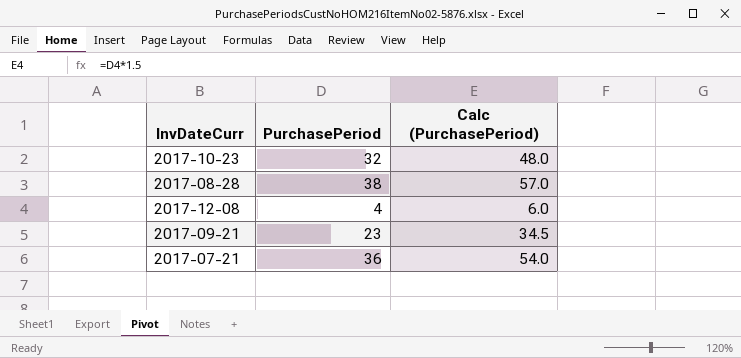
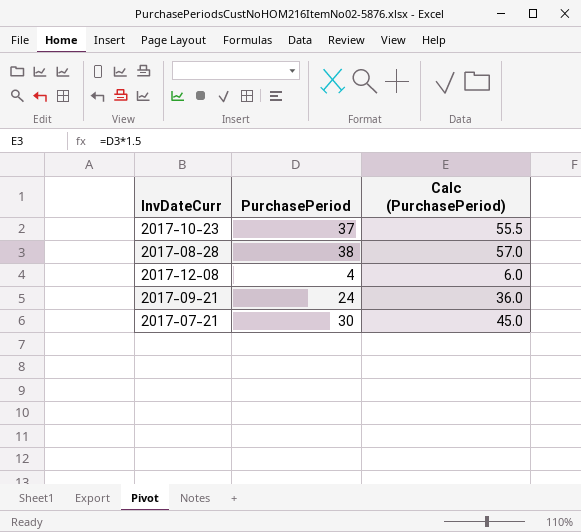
2017-10-23 | PurchasePeriod: 32 -> 37
2017-10-23 | Calc (PurchasePeriod): 48.0 -> 55.5
2017-09-21 | PurchasePeriod: 23 -> 24
2017-09-21 | Calc (PurchasePeriod): 34.5 -> 36.0
2017-07-21 | PurchasePeriod: 36 -> 30
2017-07-21 | Calc (PurchasePeriod): 54.0 -> 45.0

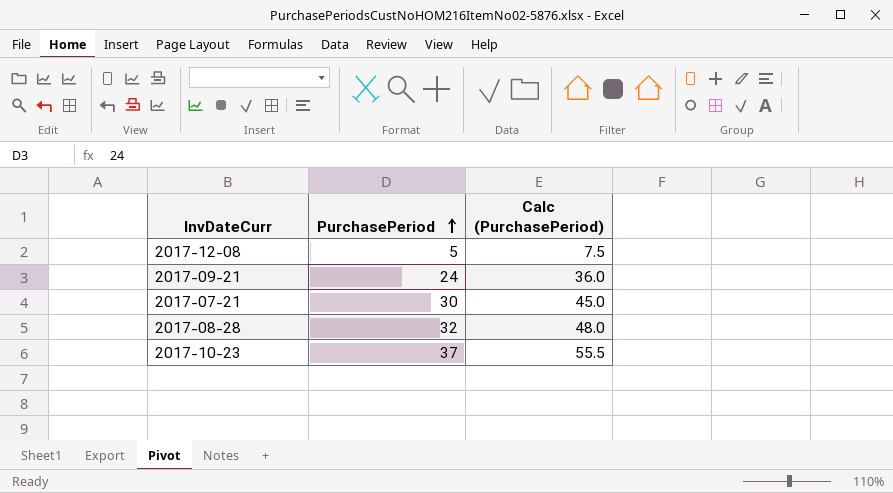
row order: none -> PurchasePeriod ascending
2017-12-08 | PurchasePeriod: 4 -> 5
2017-12-08 | Calc (PurchasePeriod): 6.0 -> 7.5
2017-08-28 | PurchasePeriod: 38 -> 32
2017-08-28 | Calc (PurchasePeriod): 57.0 -> 48.0

